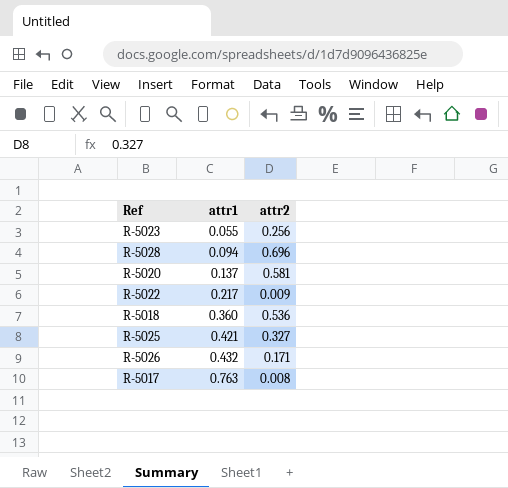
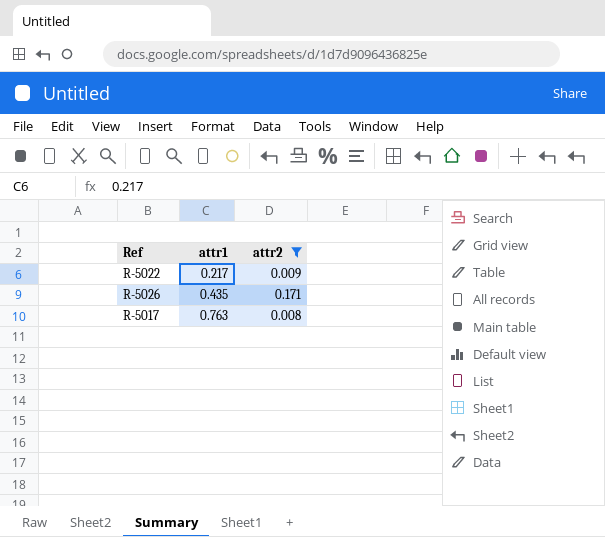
filter: none -> attr2 <= 0.171
R-5026 | attr1: 0.432 -> 0.435

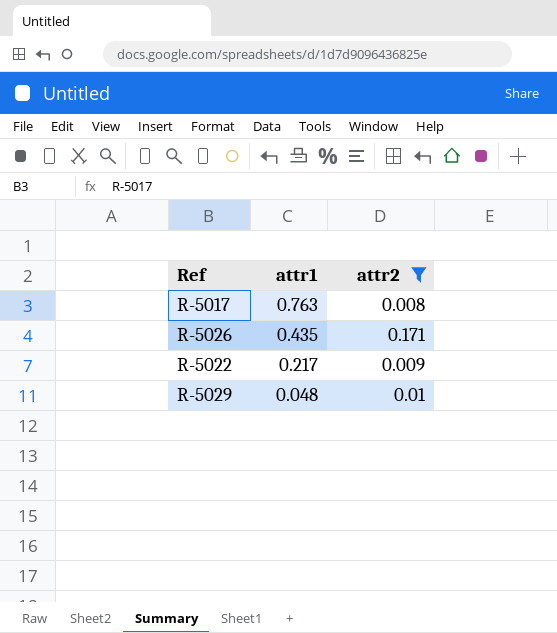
row order: attr1 ascending -> attr1 descending
row R-5029: none -> 0.048 | 0.01

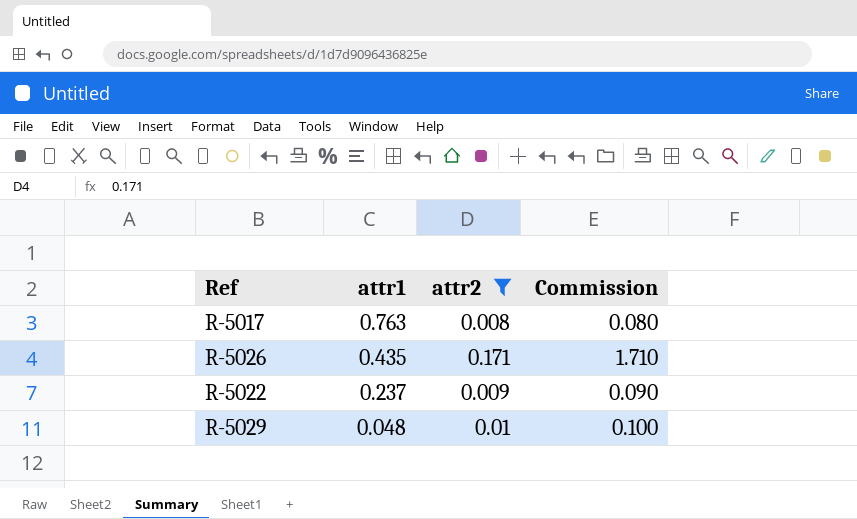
column Commission | formula: none -> [attr2] * 10
R-5022 | attr1: 0.217 -> 0.237

